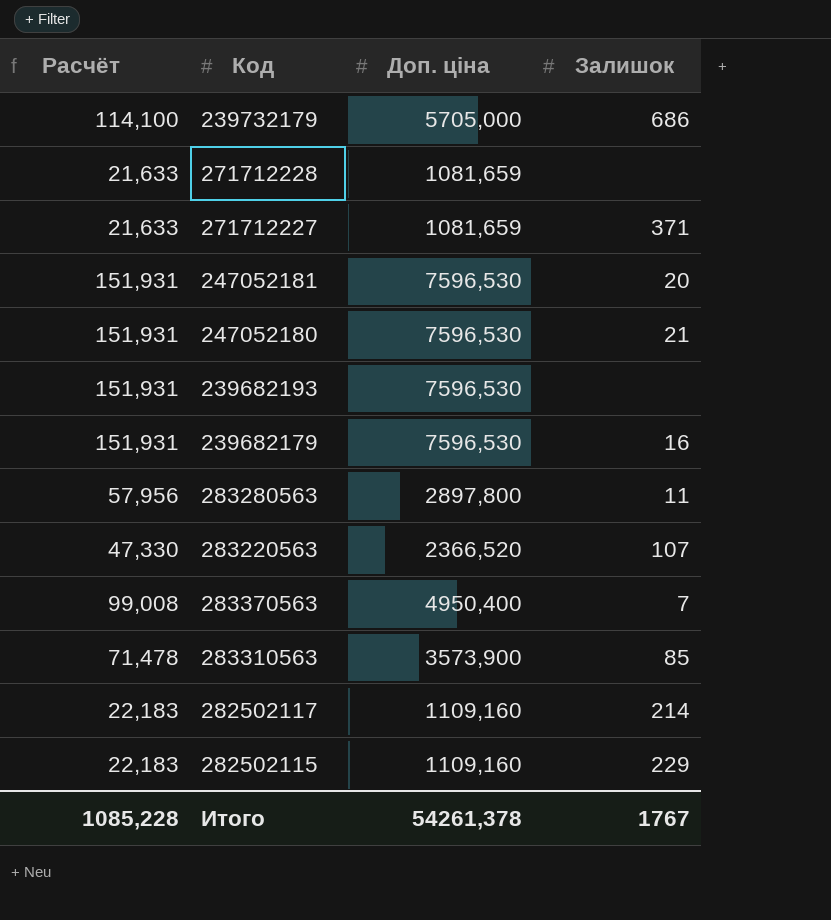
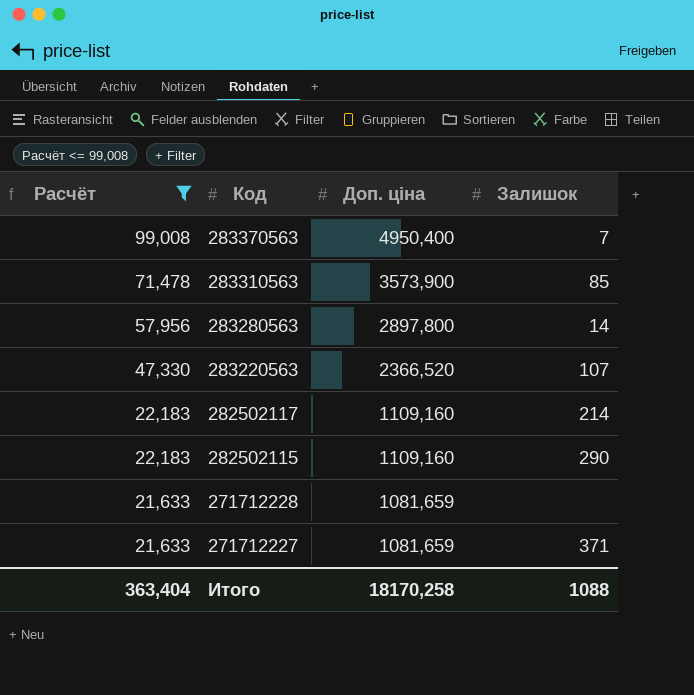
filter: none -> Расчёт <= 99,008
row order: none -> Расчёт descending
283280563 | Залишок: 11 -> 14
282502115 | Залишок: 229 -> 290
Итого | Расчёт: 1085,228 -> 363,404
Итого | Доп. ціна: 54261,378 -> 18170,258
Итого | Залишок: 1767 -> 1088

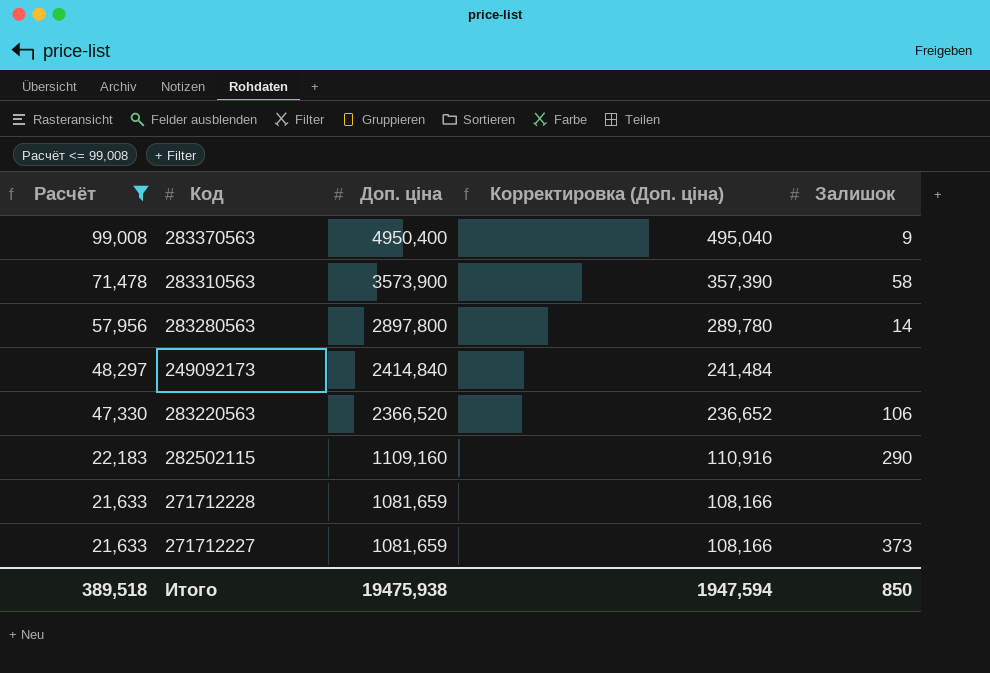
column Корректировка (Доп. ціна) | formula: none -> [Доп. ціна] * 0,1
row 282502117: 22,183 | 1109,160 | 214 -> none
283370563 | Залишок: 7 -> 9
283310563 | Залишок: 85 -> 58
row 249092173: none -> 48,297 | 2414,840 | 241,484 | none
283220563 | Залишок: 107 -> 106
271712227 | Залишок: 371 -> 373
Итого | Расчёт: 363,404 -> 389,518
Итого | Доп. ціна: 18170,258 -> 19475,938
Итого | Залишок: 1088 -> 850

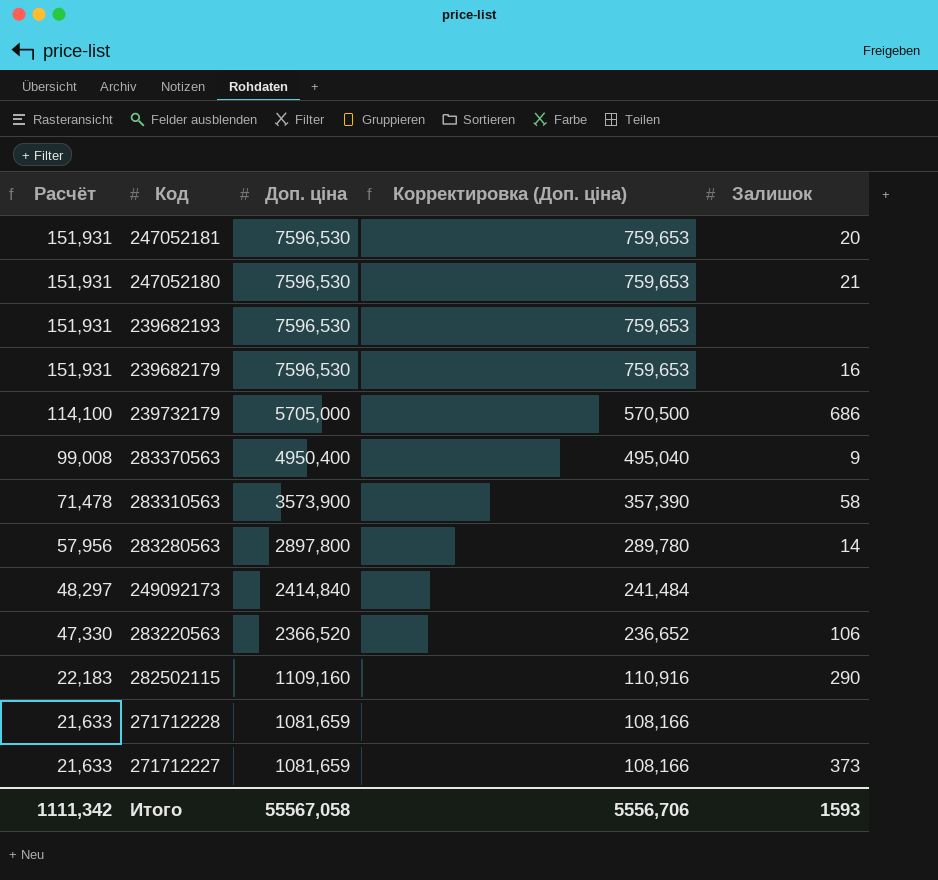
filter: Расчёт <= 99,008 -> none
Итого | Расчёт: 389,518 -> 1111,342
Итого | Доп. ціна: 19475,938 -> 55567,058
Итого | Корректировка (Доп. ціна): 1947,594 -> 5556,706
Итого | Залишок: 850 -> 1593

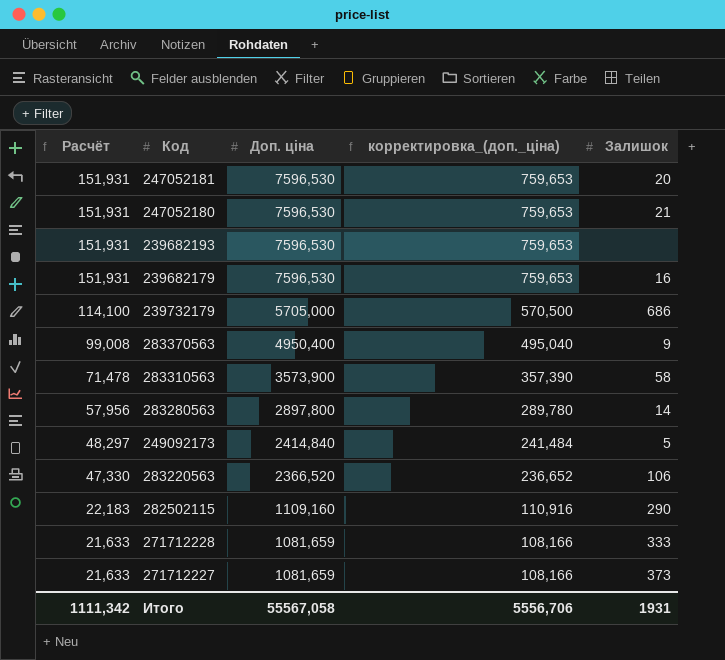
column name: Корректировка (Доп. ціна) -> корректировка_(доп._ціна)
249092173 | Залишок: none -> 5
271712228 | Залишок: none -> 333
Итого | Залишок: 1593 -> 1931

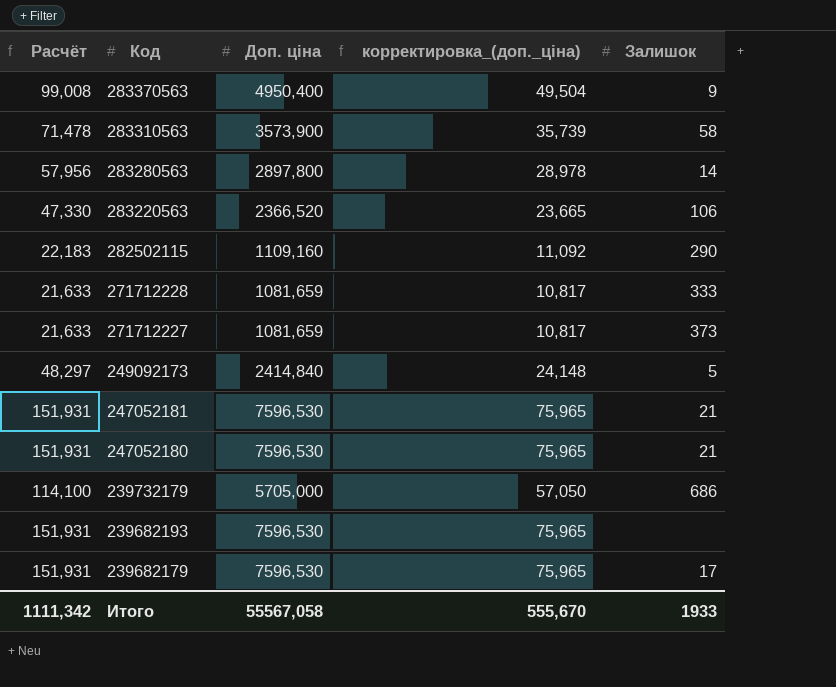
row order: Расчёт descending -> Код descending
column корректировка_(доп._ціна) | formula: [Доп. ціна] * 0,1 -> [Доп. ціна] * 0,01
247052181 | Залишок: 20 -> 21
239682179 | Залишок: 16 -> 17
Итого | корректировка_(доп._ціна): 5556,706 -> 555,670
Итого | Залишок: 1931 -> 1933

